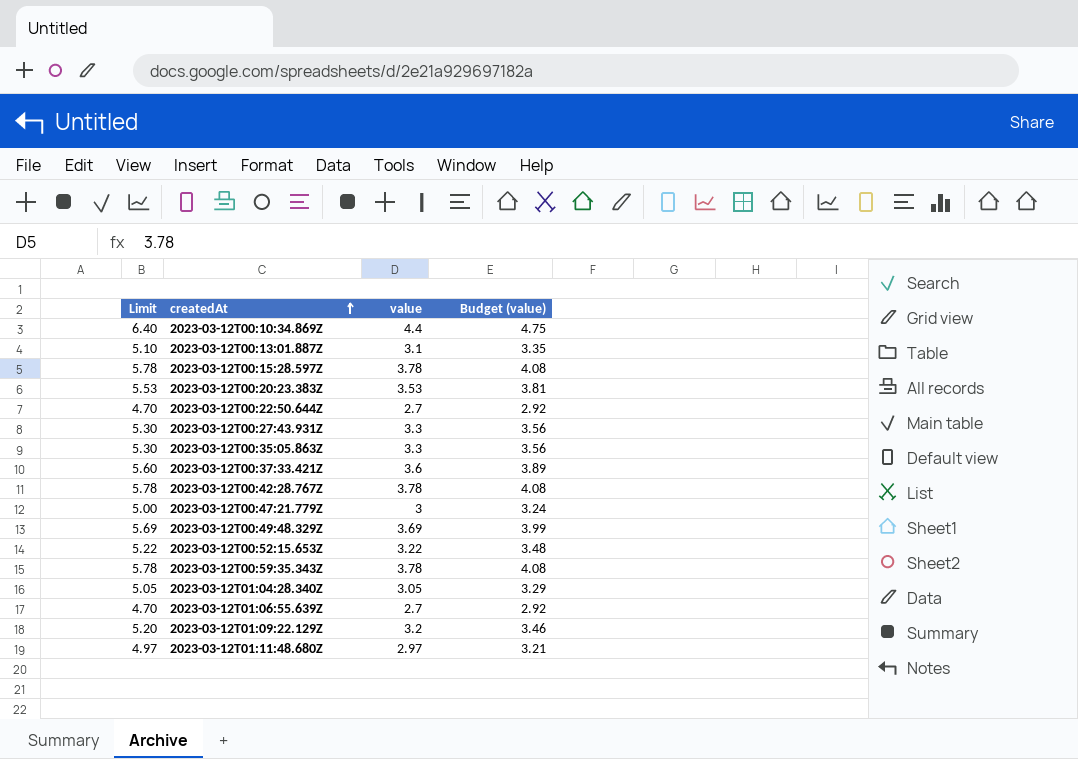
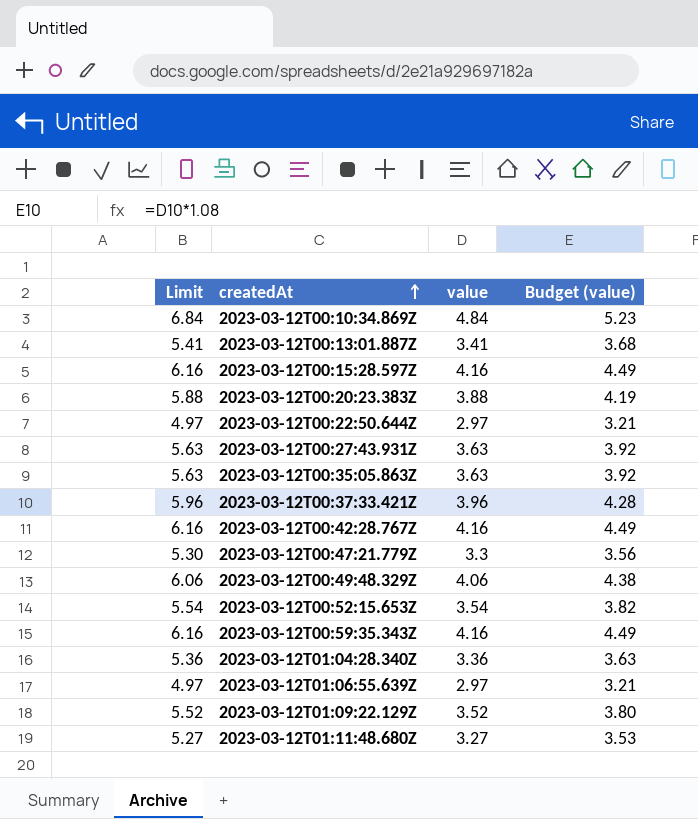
2023-03-12T00:10:34.869Z | Limit: 6.40 -> 6.84
2023-03-12T00:10:34.869Z | value: 4.4 -> 4.84
2023-03-12T00:10:34.869Z | Budget (value): 4.75 -> 5.23
2023-03-12T00:13:01.887Z | Limit: 5.10 -> 5.41
2023-03-12T00:13:01.887Z | value: 3.1 -> 3.41
2023-03-12T00:13:01.887Z | Budget (value): 3.35 -> 3.68
2023-03-12T00:15:28.597Z | Limit: 5.78 -> 6.16
2023-03-12T00:15:28.597Z | value: 3.78 -> 4.16
2023-03-12T00:15:28.597Z | Budget (value): 4.08 -> 4.49
2023-03-12T00:20:23.383Z | Limit: 5.53 -> 5.88
2023-03-12T00:20:23.383Z | value: 3.53 -> 3.88
2023-03-12T00:20:23.383Z | Budget (value): 3.81 -> 4.19
2023-03-12T00:22:50.644Z | Limit: 4.70 -> 4.97
2023-03-12T00:22:50.644Z | value: 2.7 -> 2.97
2023-03-12T00:22:50.644Z | Budget (value): 2.92 -> 3.21
2023-03-12T00:27:43.931Z | Limit: 5.30 -> 5.63
2023-03-12T00:27:43.931Z | value: 3.3 -> 3.63
2023-03-12T00:27:43.931Z | Budget (value): 3.56 -> 3.92
2023-03-12T00:35:05.863Z | Limit: 5.30 -> 5.63
2023-03-12T00:35:05.863Z | value: 3.3 -> 3.63
2023-03-12T00:35:05.863Z | Budget (value): 3.56 -> 3.92
2023-03-12T00:37:33.421Z | Limit: 5.60 -> 5.96
2023-03-12T00:37:33.421Z | value: 3.6 -> 3.96
2023-03-12T00:37:33.421Z | Budget (value): 3.89 -> 4.28
2023-03-12T00:42:28.767Z | Limit: 5.78 -> 6.16
2023-03-12T00:42:28.767Z | value: 3.78 -> 4.16
2023-03-12T00:42:28.767Z | Budget (value): 4.08 -> 4.49
2023-03-12T00:47:21.779Z | Limit: 5.00 -> 5.30
2023-03-12T00:47:21.779Z | value: 3 -> 3.3
2023-03-12T00:47:21.779Z | Budget (value): 3.24 -> 3.56
2023-03-12T00:49:48.329Z | Limit: 5.69 -> 6.06
2023-03-12T00:49:48.329Z | value: 3.69 -> 4.06
2023-03-12T00:49:48.329Z | Budget (value): 3.99 -> 4.38
2023-03-12T00:52:15.653Z | Limit: 5.22 -> 5.54
2023-03-12T00:52:15.653Z | value: 3.22 -> 3.54
2023-03-12T00:52:15.653Z | Budget (value): 3.48 -> 3.82
2023-03-12T00:59:35.343Z | Limit: 5.78 -> 6.16
2023-03-12T00:59:35.343Z | value: 3.78 -> 4.16
2023-03-12T00:59:35.343Z | Budget (value): 4.08 -> 4.49
2023-03-12T01:04:28.340Z | Limit: 5.05 -> 5.36
2023-03-12T01:04:28.340Z | value: 3.05 -> 3.36
2023-03-12T01:04:28.340Z | Budget (value): 3.29 -> 3.63
2023-03-12T01:06:55.639Z | Limit: 4.70 -> 4.97
2023-03-12T01:06:55.639Z | value: 2.7 -> 2.97
2023-03-12T01:06:55.639Z | Budget (value): 2.92 -> 3.21
2023-03-12T01:09:22.129Z | Limit: 5.20 -> 5.52
2023-03-12T01:09:22.129Z | value: 3.2 -> 3.52
2023-03-12T01:09:22.129Z | Budget (value): 3.46 -> 3.80
2023-03-12T01:11:48.680Z | Limit: 4.97 -> 5.27
2023-03-12T01:11:48.680Z | value: 2.97 -> 3.27
2023-03-12T01:11:48.680Z | Budget (value): 3.21 -> 3.53

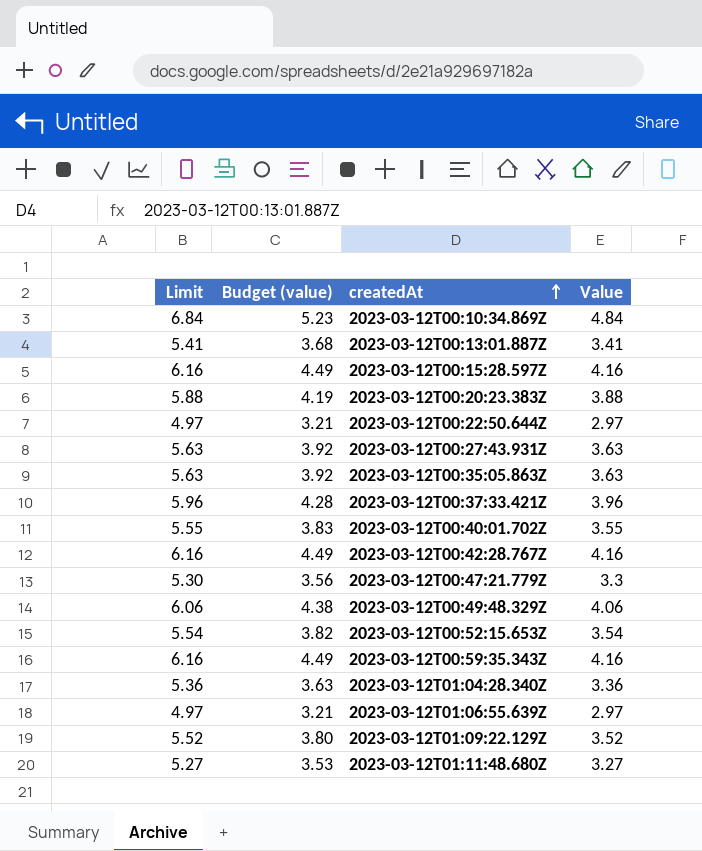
column Budget (value) | position: 4 -> 2
column name: value -> Value
row 2023-03-12T00:40:01.702Z: none -> 5.55 | 3.83 | 3.55

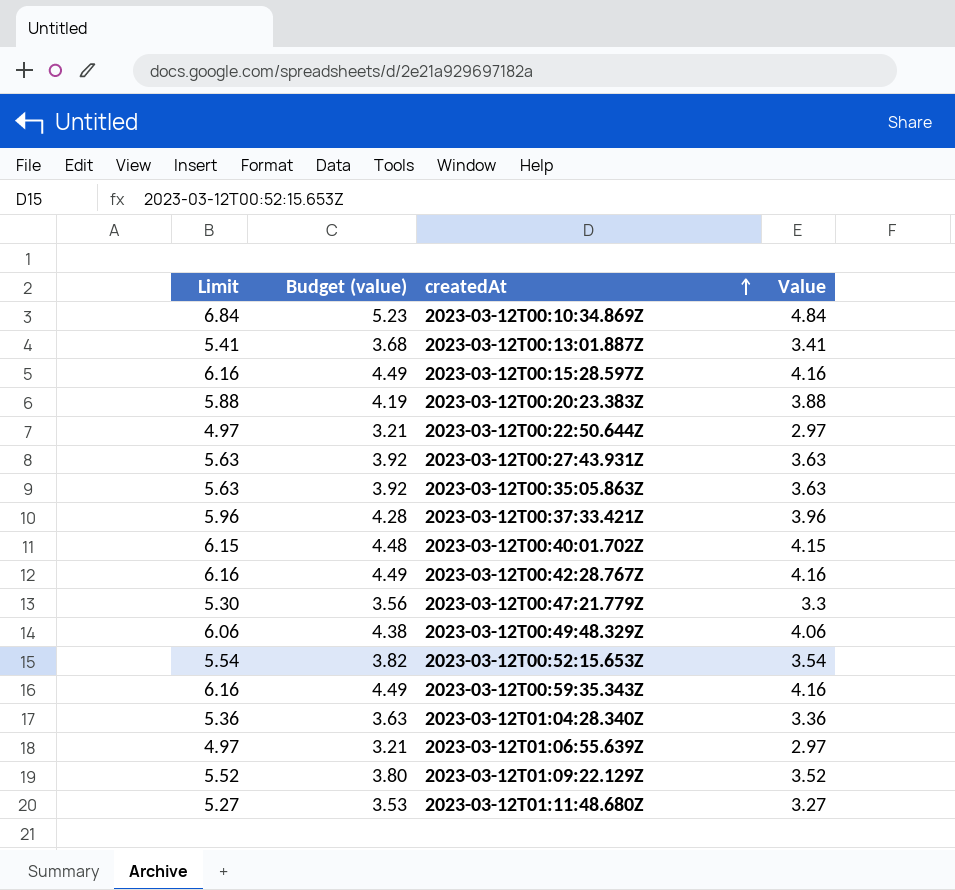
2023-03-12T00:40:01.702Z | Limit: 5.55 -> 6.15
2023-03-12T00:40:01.702Z | Budget (value): 3.83 -> 4.48
2023-03-12T00:40:01.702Z | Value: 3.55 -> 4.15

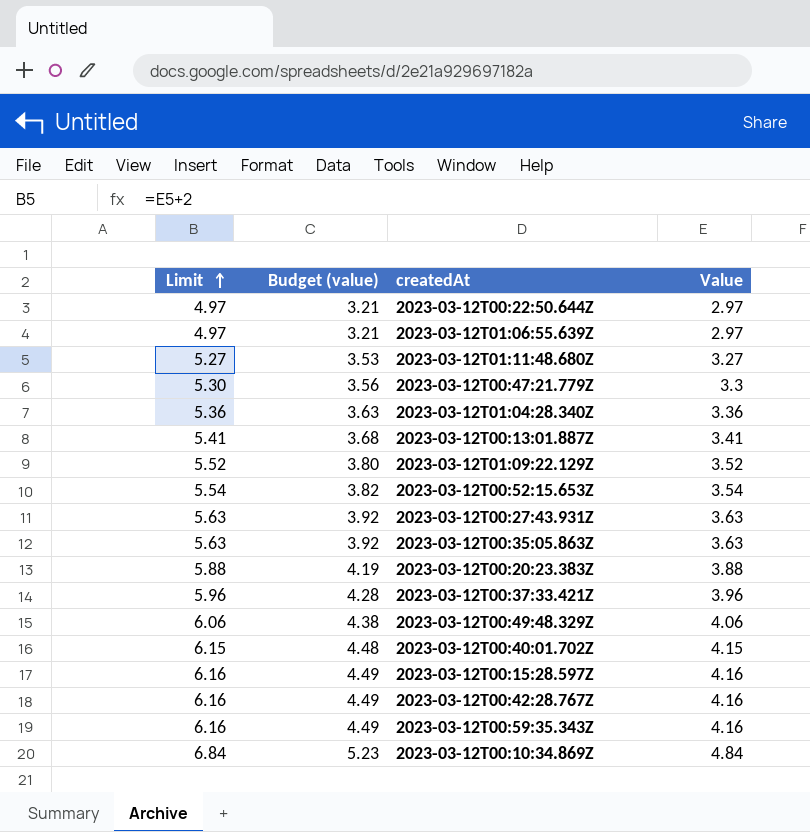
row order: createdAt ascending -> Limit ascending

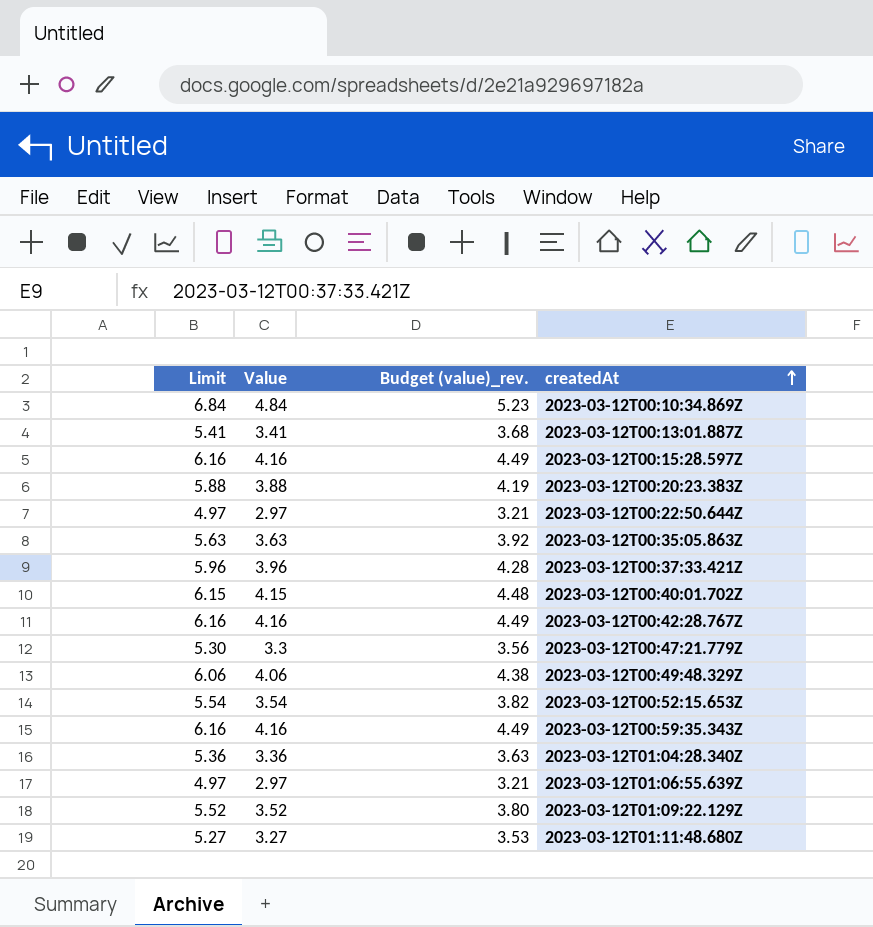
row order: Limit ascending -> createdAt ascending
column Value | position: 4 -> 2
column name: Budget (value) -> Budget (value)_rev.
row 2023-03-12T00:27:43.931Z: 5.63 | 3.92 | 3.63 -> none

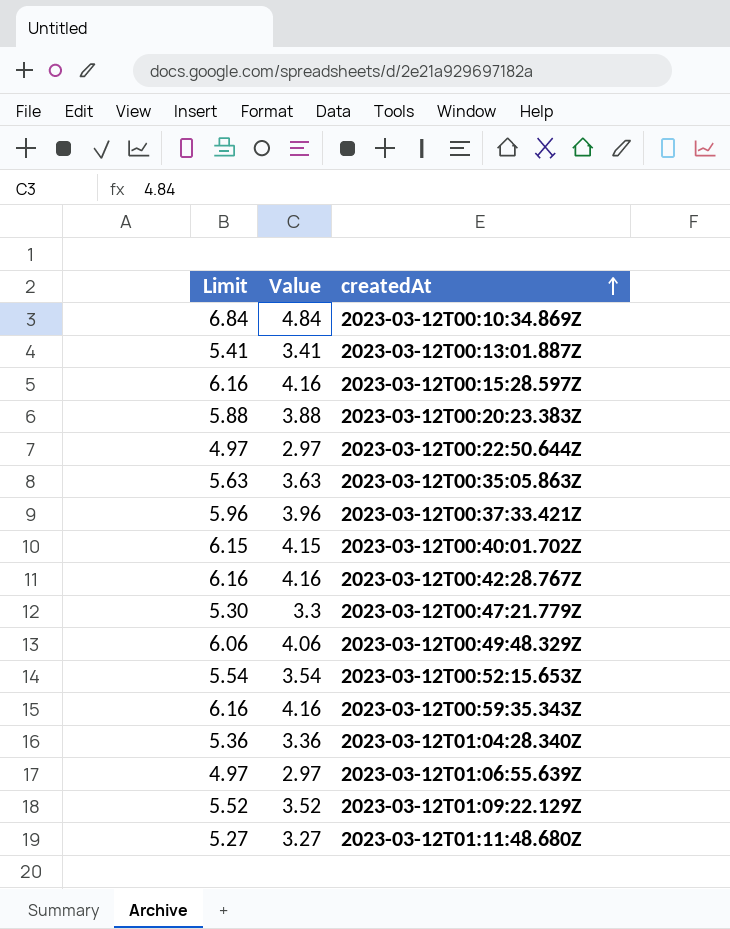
column Budget (value)_rev. | formula: [Value] * 1.08 -> none

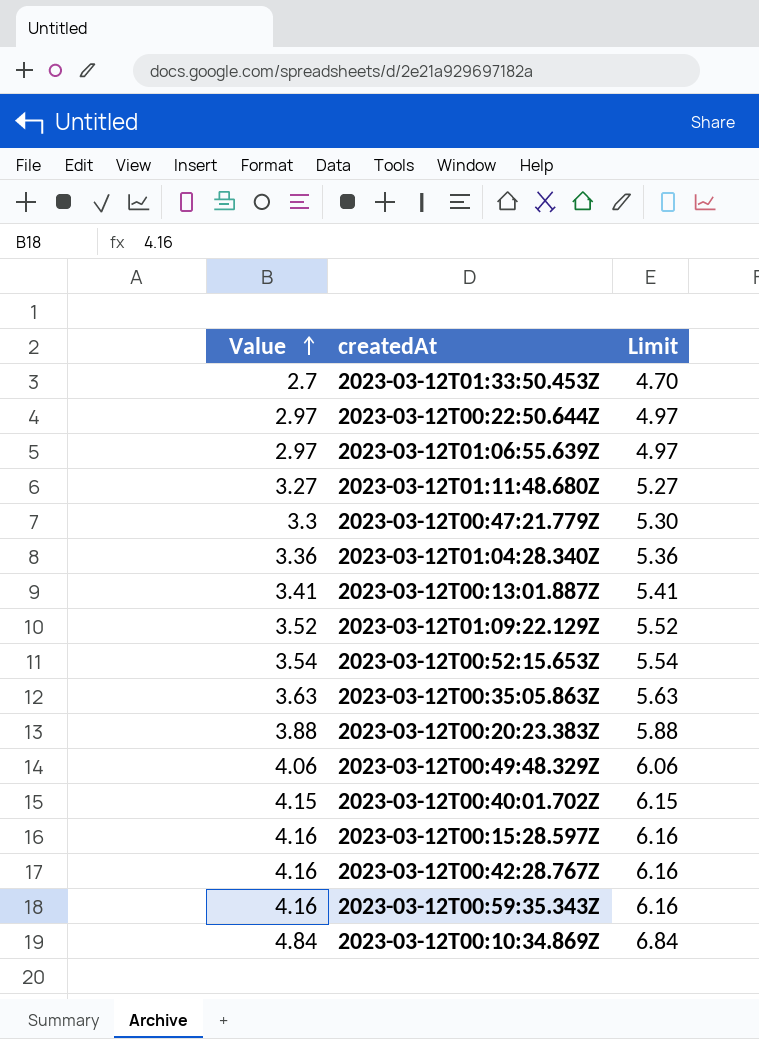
row order: createdAt ascending -> Value ascending
column Limit | position: 1 -> 3
row 2023-03-12T00:37:33.421Z: 5.96 | 3.96 -> none
row 2023-03-12T01:33:50.453Z: none -> 2.7 | 4.70

